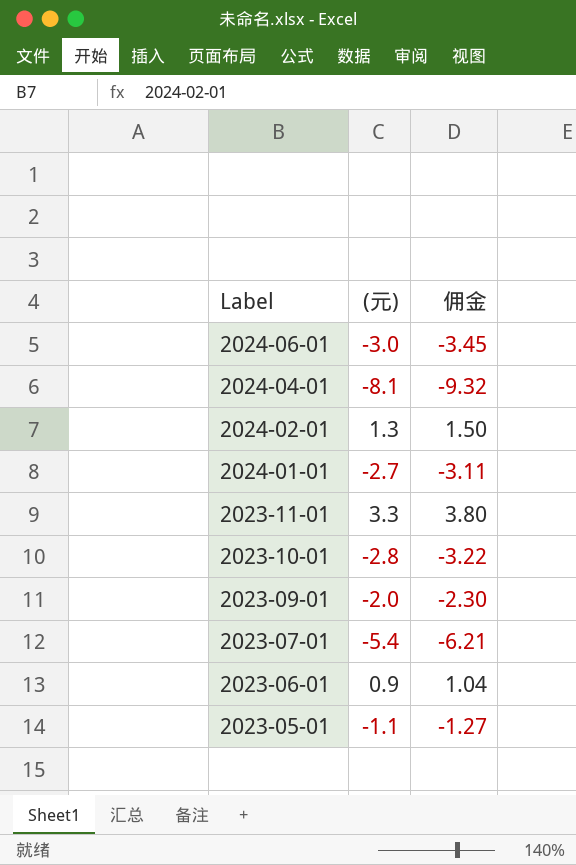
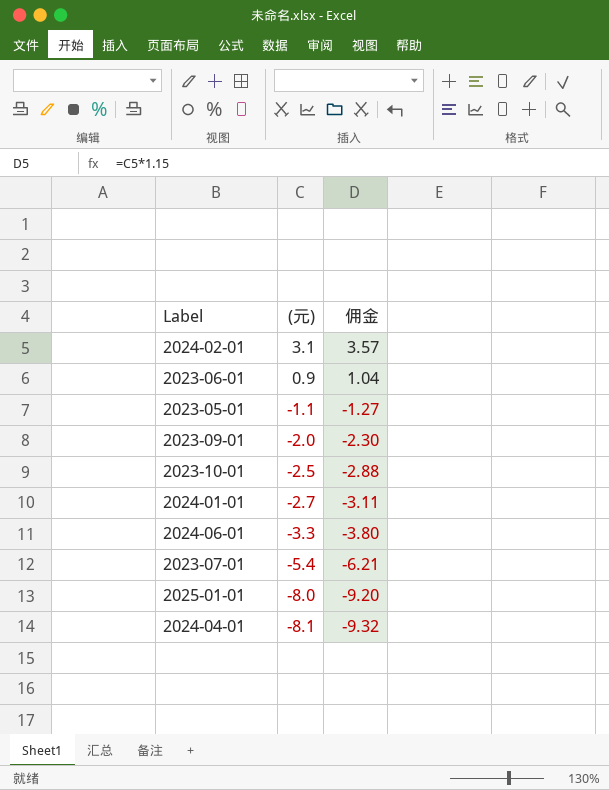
row order: Label descending -> (元) descending
row 2023-11-01: 3.3 | 3.80 -> none
2024-02-01 | (元): 1.3 -> 3.1
2024-02-01 | 佣金: 1.50 -> 3.57
2023-10-01 | (元): -2.8 -> -2.5
2023-10-01 | 佣金: -3.22 -> -2.88
2024-06-01 | (元): -3.0 -> -3.3
2024-06-01 | 佣金: -3.45 -> -3.80
row 2025-01-01: none -> -8.0 | -9.20

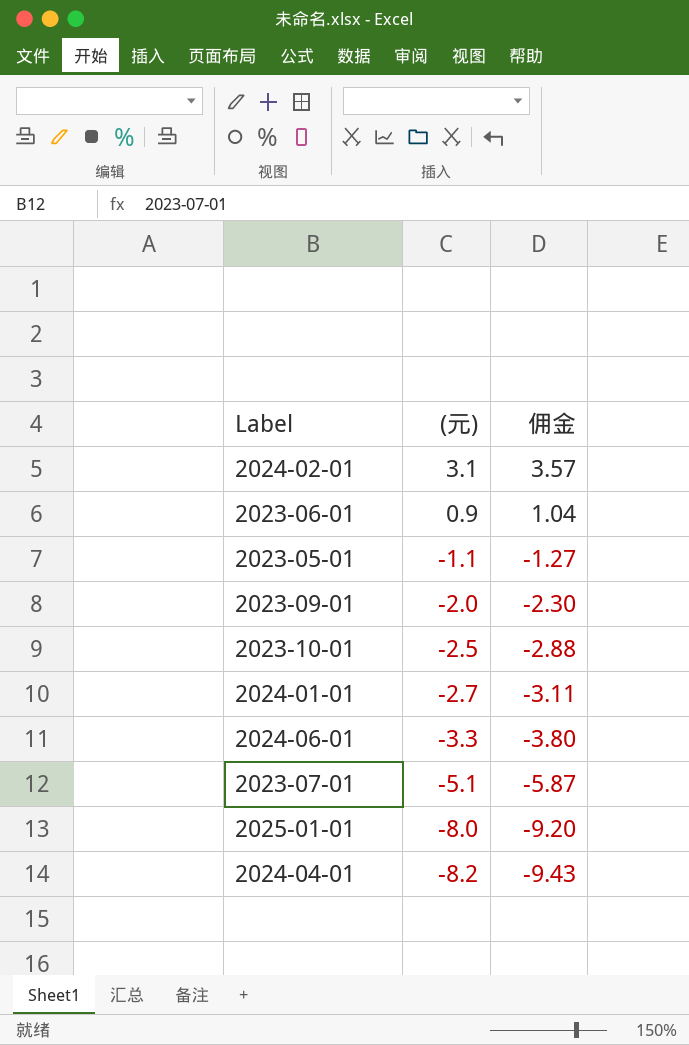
2023-07-01 | (元): -5.4 -> -5.1
2023-07-01 | 佣金: -6.21 -> -5.87
2024-04-01 | (元): -8.1 -> -8.2
2024-04-01 | 佣金: -9.32 -> -9.43

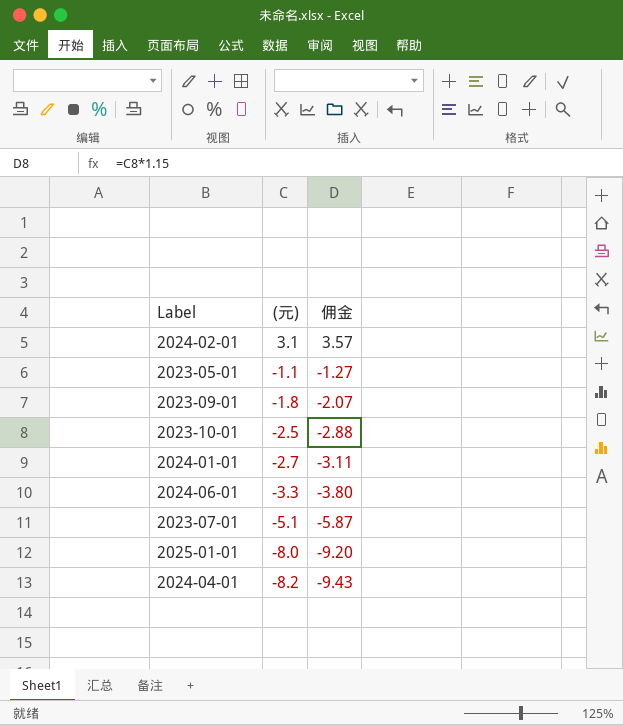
row 2023-06-01: 0.9 | 1.04 -> none
2023-09-01 | (元): -2.0 -> -1.8
2023-09-01 | 佣金: -2.30 -> -2.07

